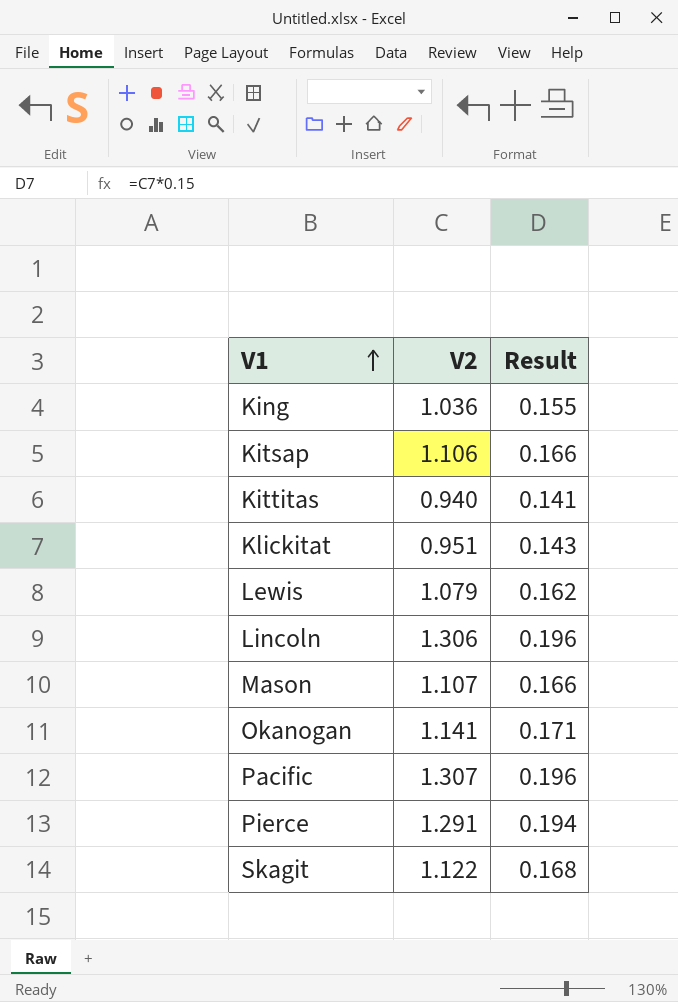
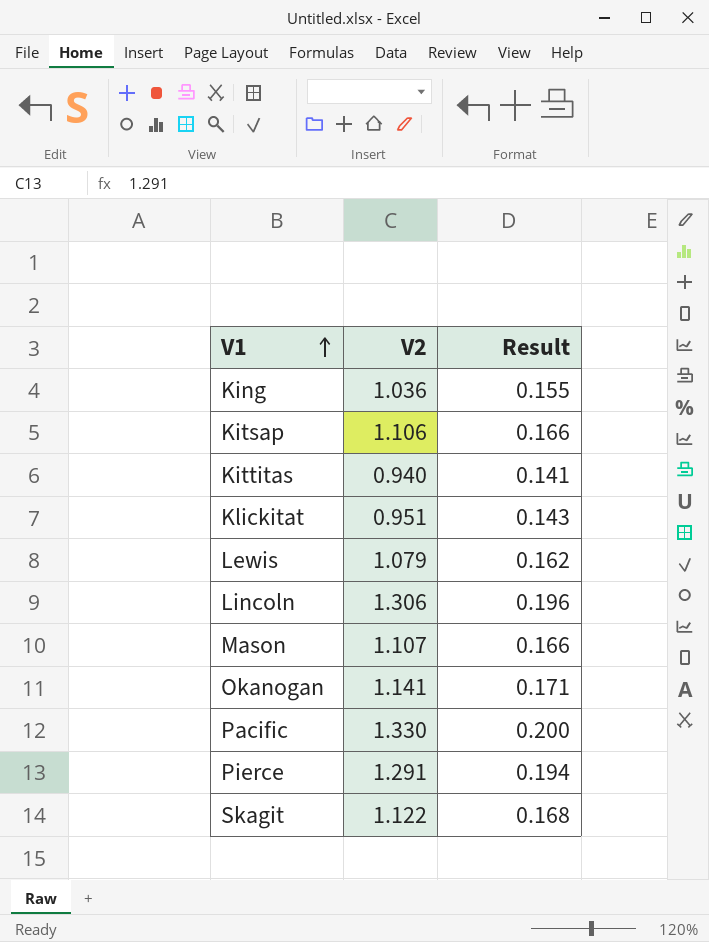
Pacific | V2: 1.307 -> 1.330
Pacific | Result: 0.196 -> 0.200

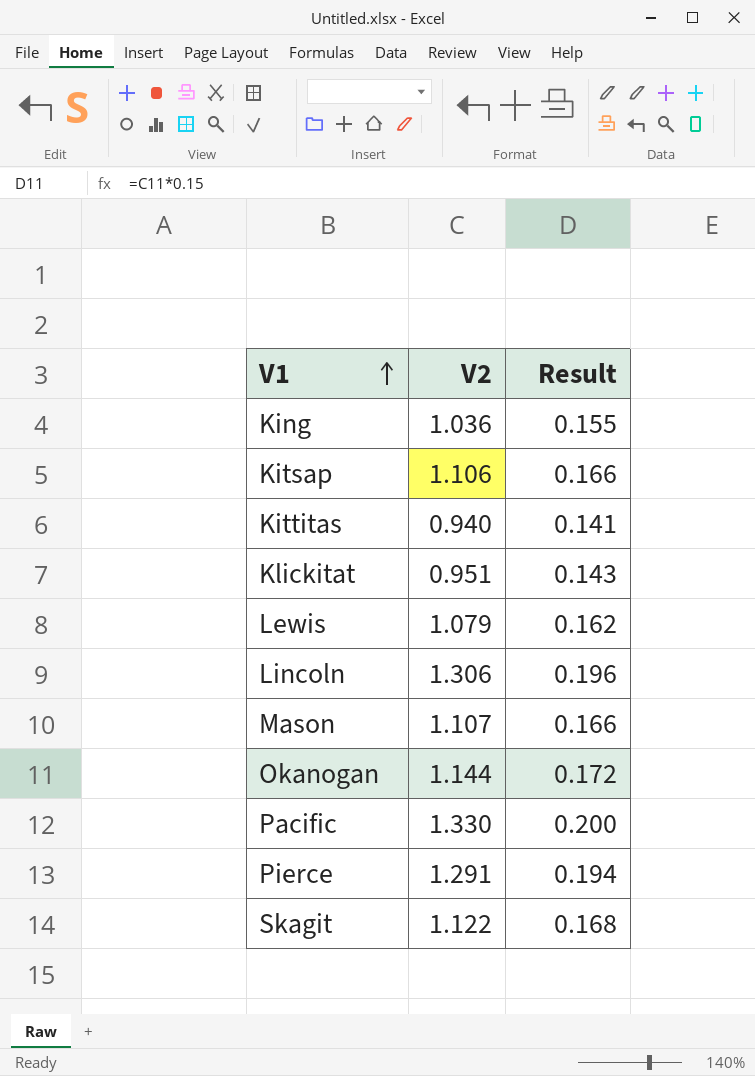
Okanogan | V2: 1.141 -> 1.144
Okanogan | Result: 0.171 -> 0.172

